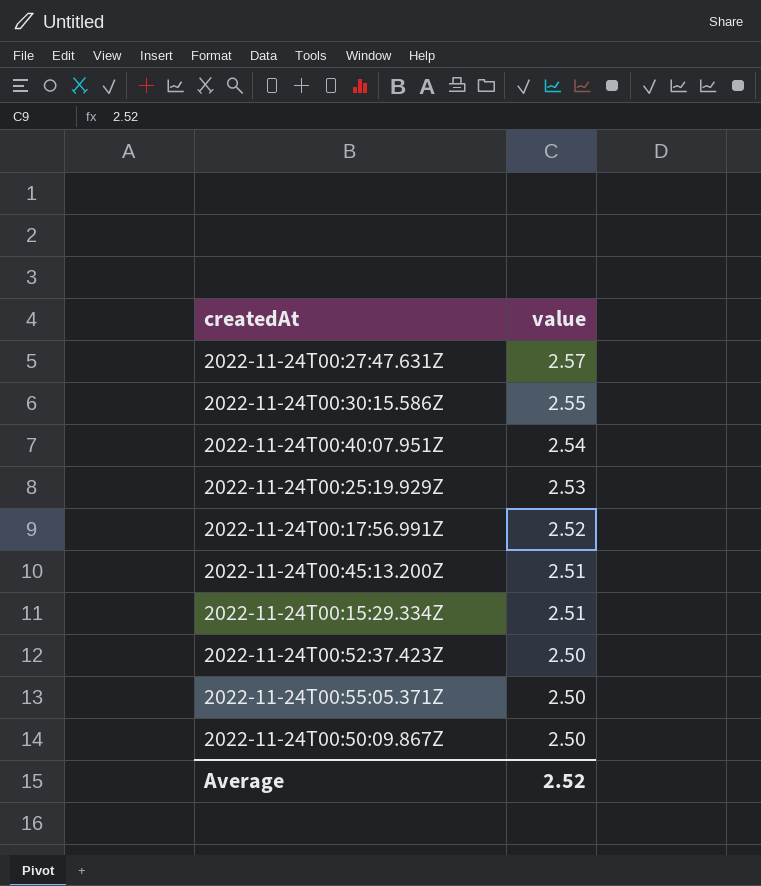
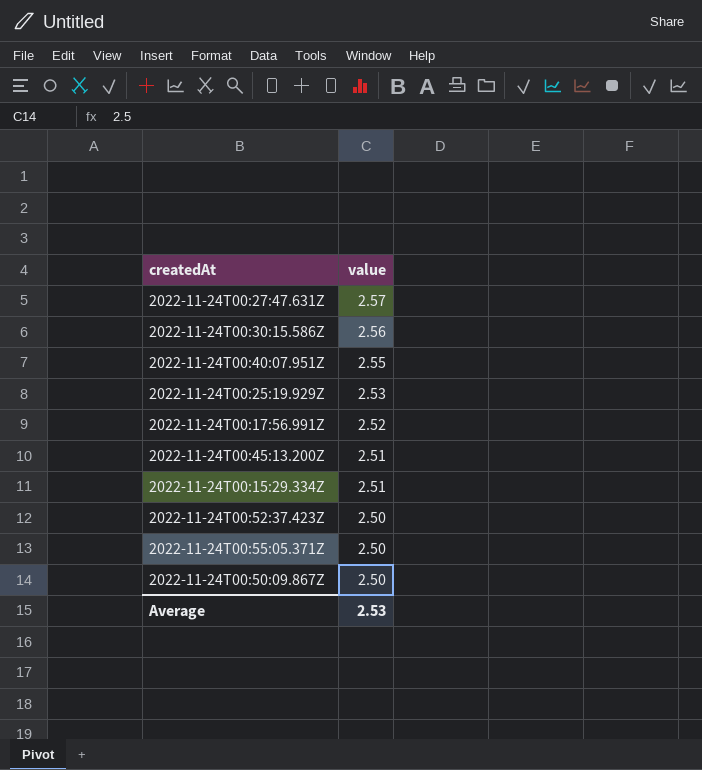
2022-11-24T00:30:15.586Z | value: 2.55 -> 2.56
2022-11-24T00:40:07.951Z | value: 2.54 -> 2.55
Average | value: 2.52 -> 2.53

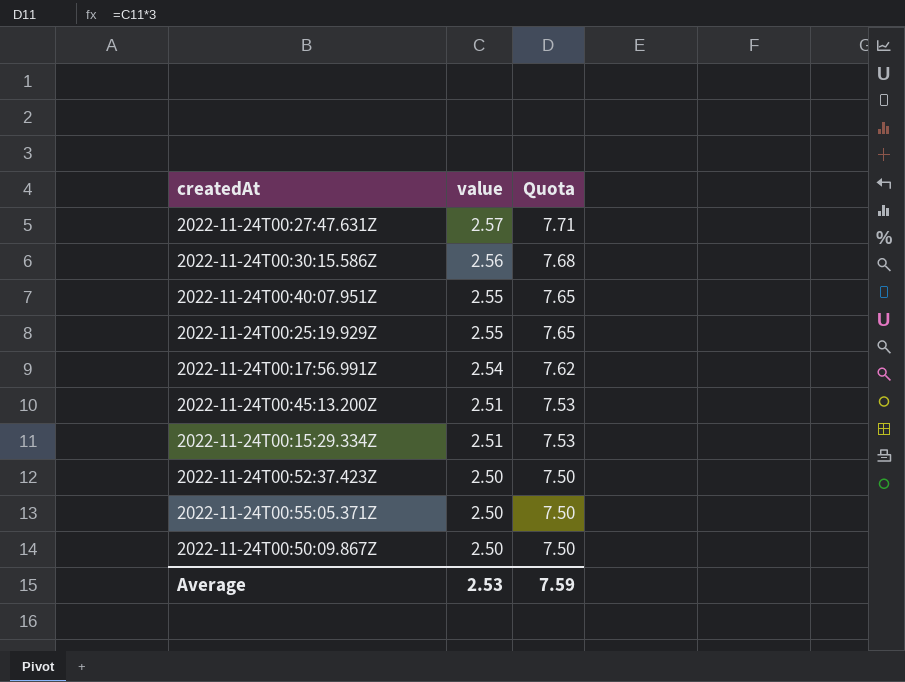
column Quota | formula: none -> [value] * 3
2022-11-24T00:25:19.929Z | value: 2.53 -> 2.55
2022-11-24T00:17:56.991Z | value: 2.52 -> 2.54

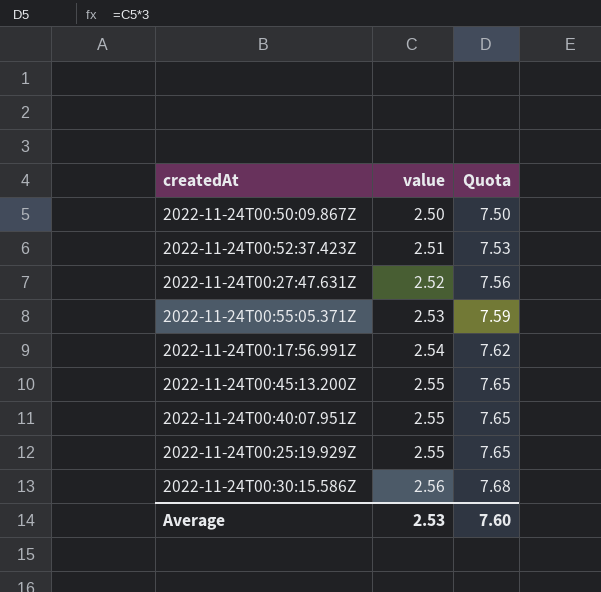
row order: value descending -> value ascending
row 2022-11-24T00:15:29.334Z: 2.51 | 7.53 -> none
2022-11-24T00:52:37.423Z | value: 2.50 -> 2.51
2022-11-24T00:52:37.423Z | Quota: 7.50 -> 7.53
2022-11-24T00:27:47.631Z | value: 2.57 -> 2.52
2022-11-24T00:27:47.631Z | Quota: 7.71 -> 7.56
2022-11-24T00:55:05.371Z | value: 2.50 -> 2.53
2022-11-24T00:55:05.371Z | Quota: 7.50 -> 7.59
2022-11-24T00:45:13.200Z | value: 2.51 -> 2.55
2022-11-24T00:45:13.200Z | Quota: 7.53 -> 7.65
Average | Quota: 7.59 -> 7.60

